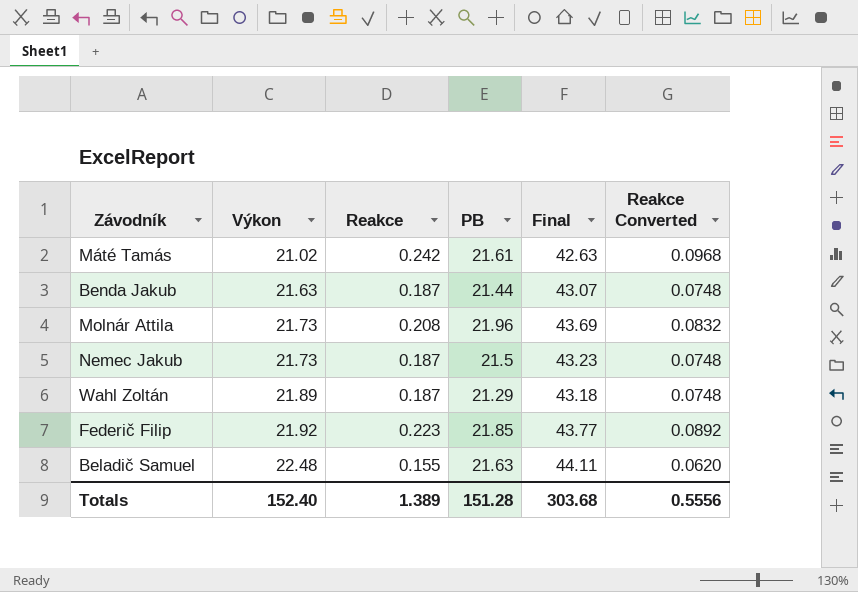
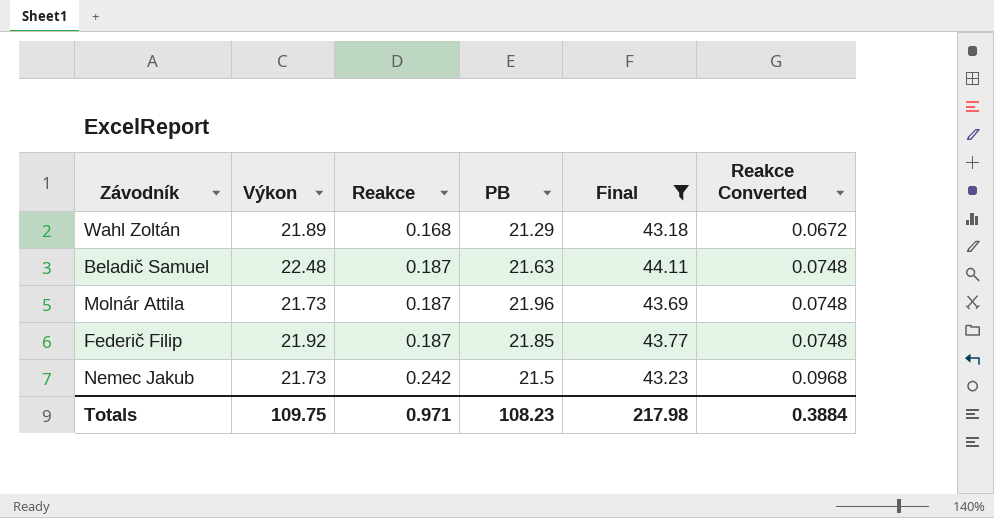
filter: none -> Final >= 43.18
row order: Výkon ascending -> Reakce ascending
Wahl Zoltán | Reakce: 0.187 -> 0.168
Wahl Zoltán | Reakce Converted: 0.0748 -> 0.0672
Beladič Samuel | Reakce: 0.155 -> 0.187
Beladič Samuel | Reakce Converted: 0.0620 -> 0.0748
Molnár Attila | Reakce: 0.208 -> 0.187
Molnár Attila | Reakce Converted: 0.0832 -> 0.0748
Federič Filip | Reakce: 0.223 -> 0.187
Federič Filip | Reakce Converted: 0.0892 -> 0.0748
Nemec Jakub | Reakce: 0.187 -> 0.242
Nemec Jakub | Reakce Converted: 0.0748 -> 0.0968
Totals | Výkon: 152.40 -> 109.75
Totals | Reakce: 1.389 -> 0.971
Totals | PB: 151.28 -> 108.23
Totals | Final: 303.68 -> 217.98
Totals | Reakce Converted: 0.5556 -> 0.3884

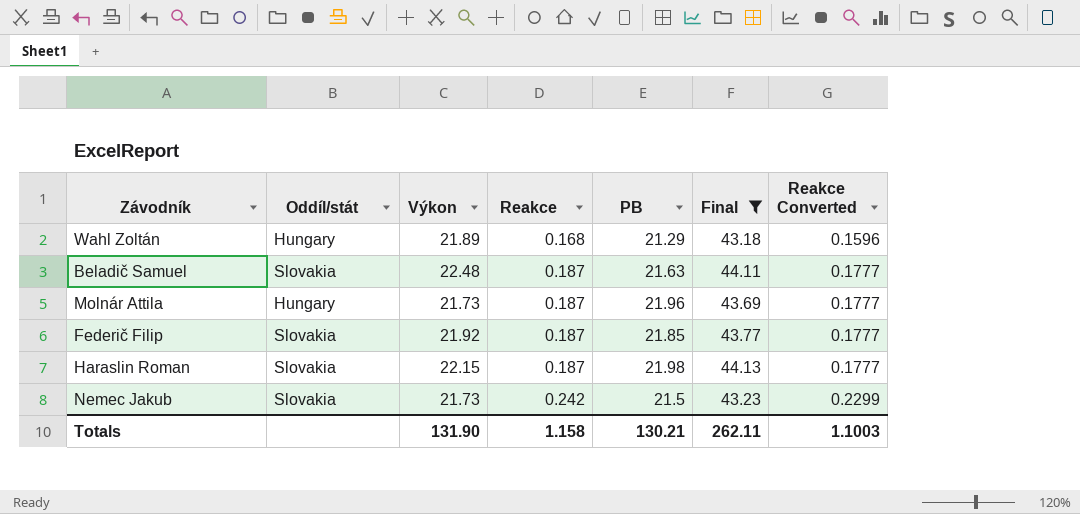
column Oddíl/stát | position: none -> 2
column Reakce Converted | formula: [Reakce] * 0.4 -> [Reakce] * 0.95
row Haraslin Roman: none -> Slovakia | 22.15 | 0.187 | 21.98 | 44.13 | 0.1777
Totals | Výkon: 109.75 -> 131.90
Totals | Reakce: 0.971 -> 1.158
Totals | PB: 108.23 -> 130.21
Totals | Final: 217.98 -> 262.11
Totals | Reakce Converted: 0.3884 -> 1.1003

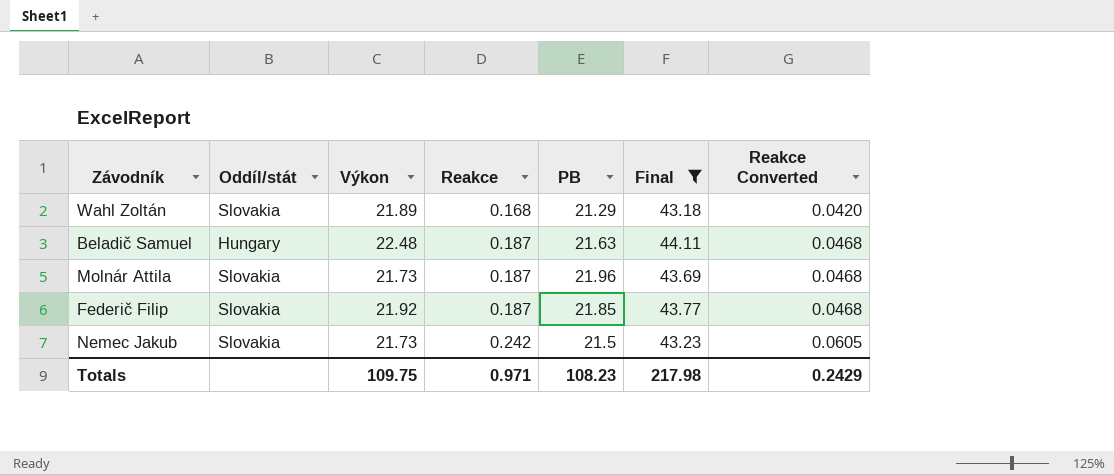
column Reakce Converted | formula: [Reakce] * 0.95 -> [Reakce] * 0.25
row Haraslin Roman: Slovakia | 22.15 | 0.187 | 21.98 | 44.13 | 0.1777 -> none
Wahl Zoltán | Oddíl/stát: Hungary -> Slovakia
Beladič Samuel | Oddíl/stát: Slovakia -> Hungary
Molnár Attila | Oddíl/stát: Hungary -> Slovakia
Totals | Výkon: 131.90 -> 109.75
Totals | Reakce: 1.158 -> 0.971
Totals | PB: 130.21 -> 108.23
Totals | Final: 262.11 -> 217.98
Totals | Reakce Converted: 1.1003 -> 0.2429

